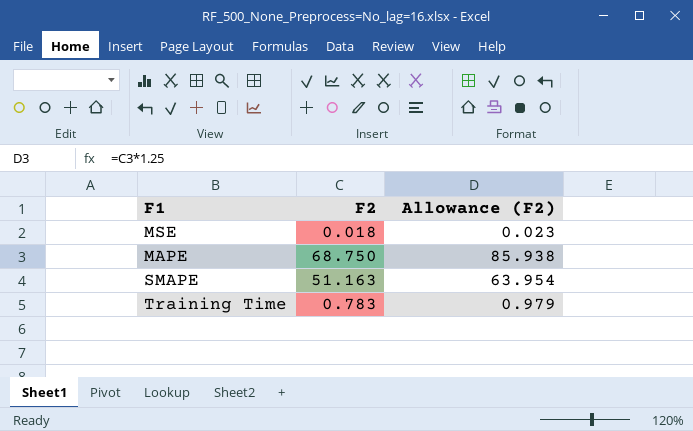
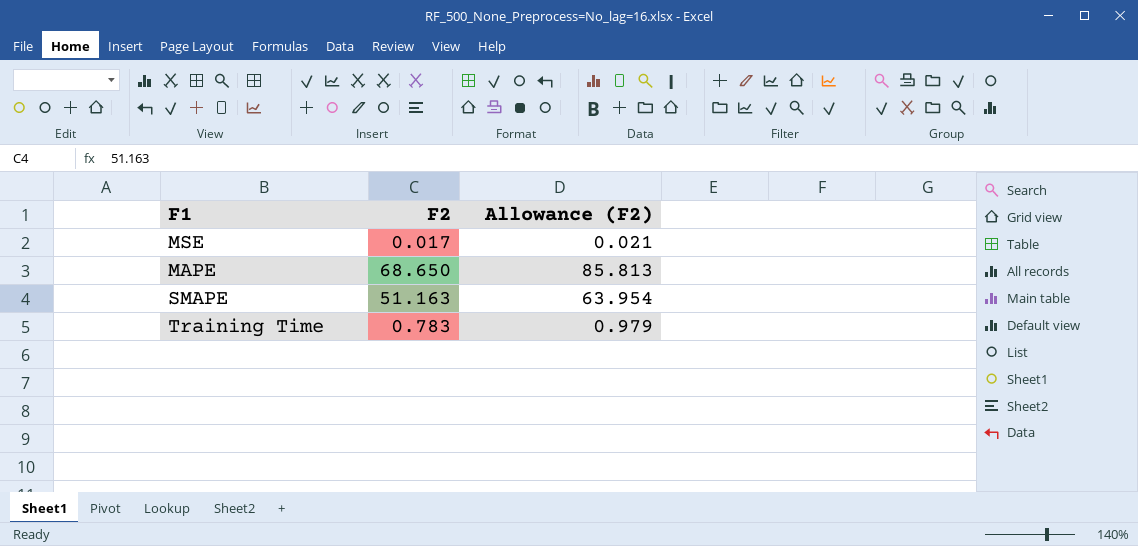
MSE | F2: 0.018 -> 0.017
MSE | Allowance (F2): 0.023 -> 0.021
MAPE | F2: 68.750 -> 68.650
MAPE | Allowance (F2): 85.938 -> 85.813

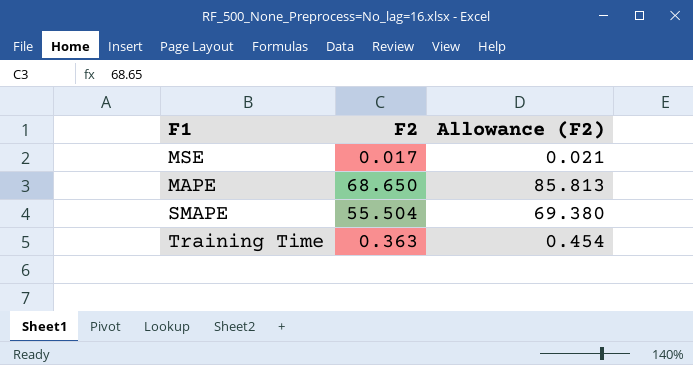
SMAPE | F2: 51.163 -> 55.504
SMAPE | Allowance (F2): 63.954 -> 69.380
Training Time | F2: 0.783 -> 0.363
Training Time | Allowance (F2): 0.979 -> 0.454

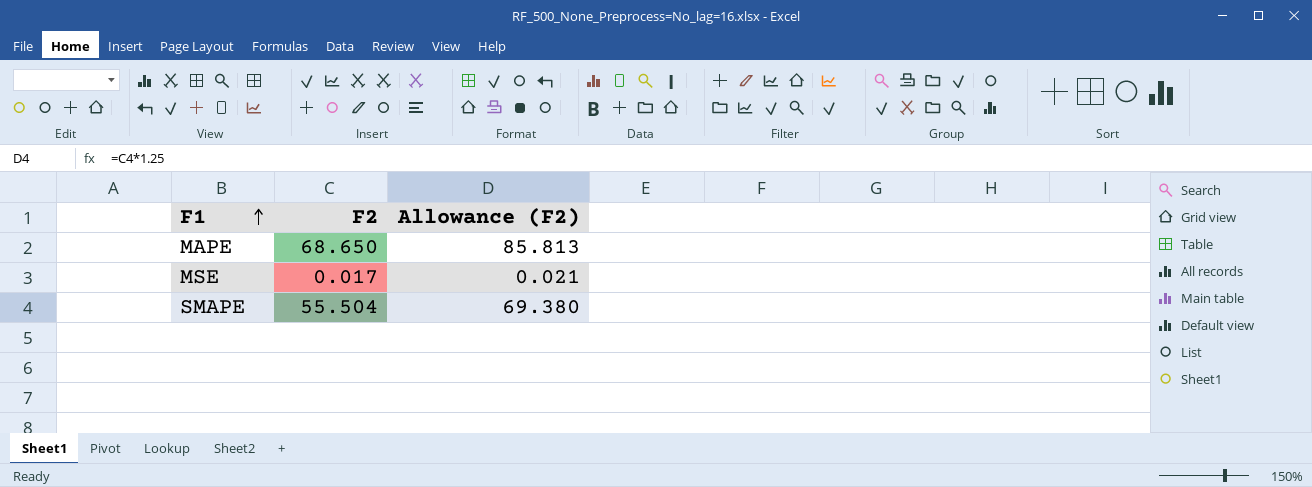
row order: none -> F1 ascending
row Training Time: 0.363 | 0.454 -> none

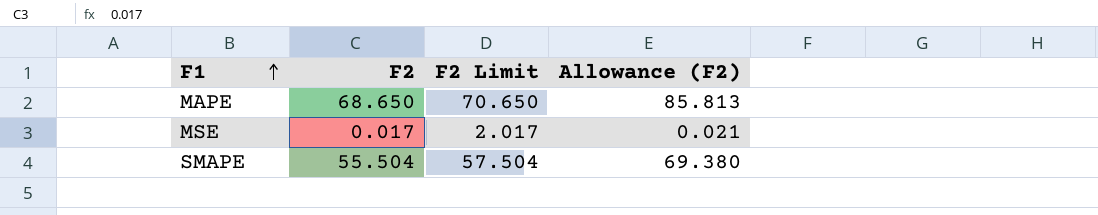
column F2 Limit | formula: none -> [F2] + 2

